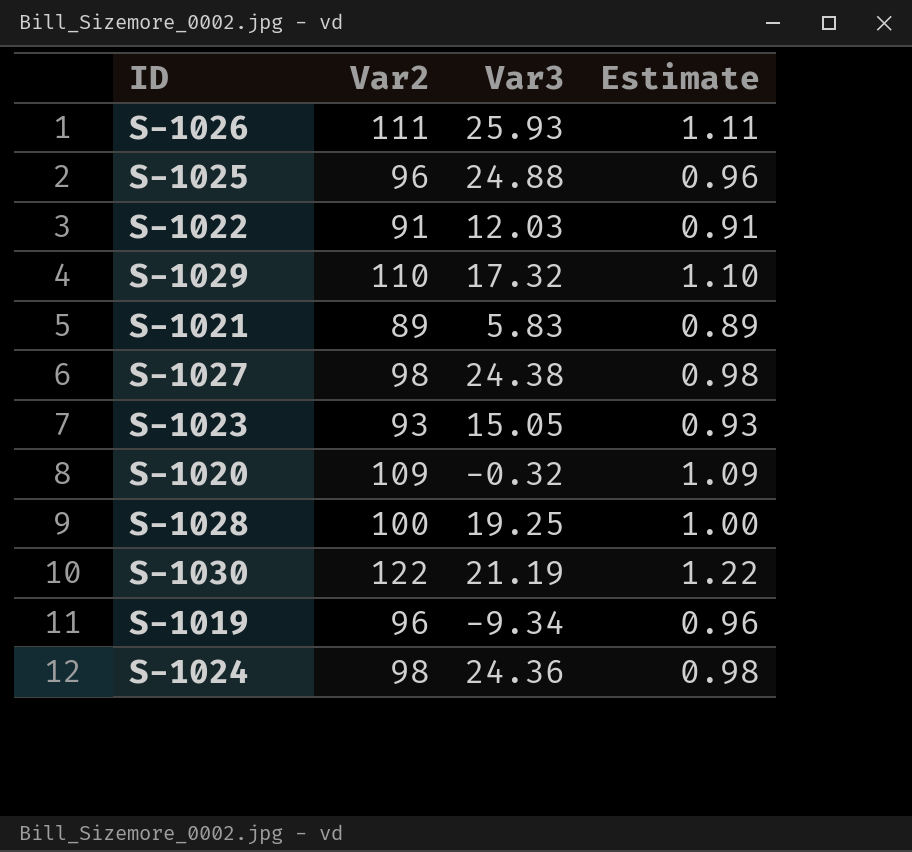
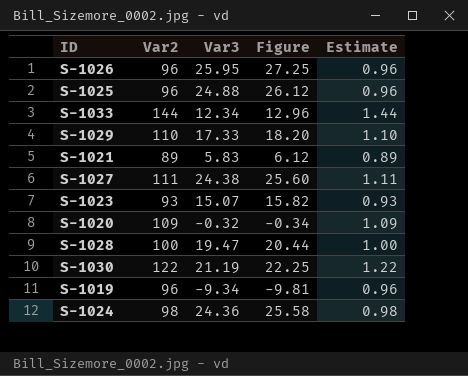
column Figure | formula: none -> [Var3] * 1.05
row S-1022: 91 | 12.03 | 0.91 -> none
S-1026 | Var2: 111 -> 96
S-1026 | Var3: 25.93 -> 25.95
S-1026 | Estimate: 1.11 -> 0.96
row S-1033: none -> 144 | 12.34 | 12.96 | 1.44
S-1029 | Var3: 17.32 -> 17.33
S-1027 | Var2: 98 -> 111
S-1027 | Estimate: 0.98 -> 1.11
S-1023 | Var3: 15.05 -> 15.07
S-1028 | Var3: 19.25 -> 19.47

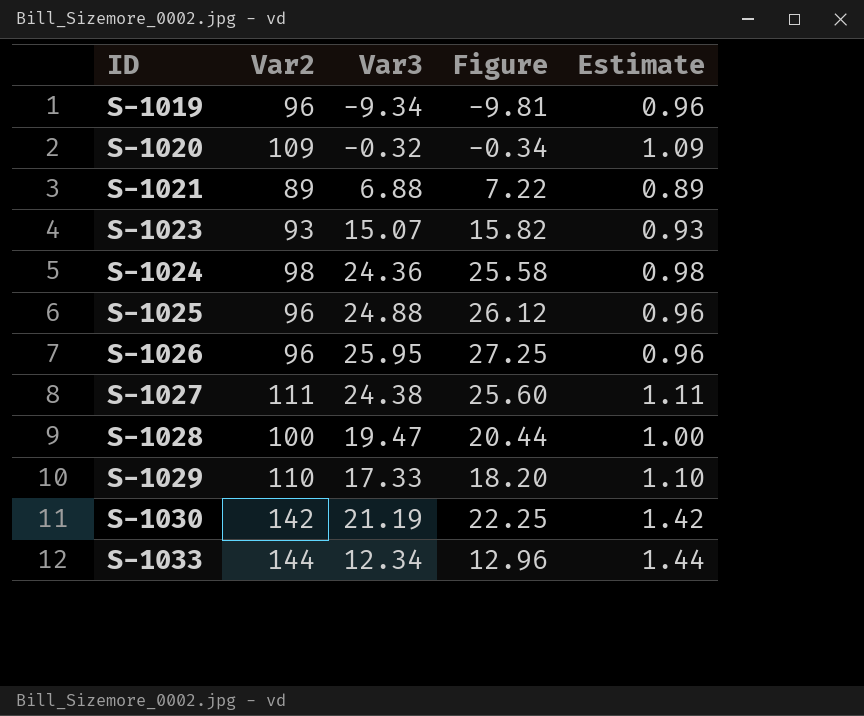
row order: none -> ID ascending
S-1021 | Var3: 5.83 -> 6.88
S-1021 | Figure: 6.12 -> 7.22
S-1030 | Var2: 122 -> 142
S-1030 | Estimate: 1.22 -> 1.42

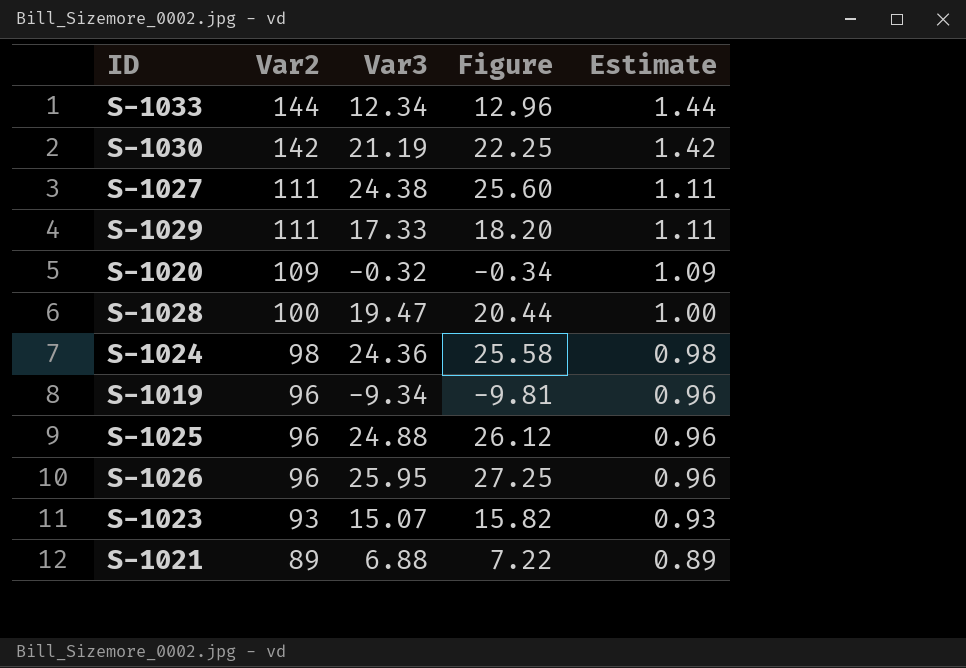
row order: ID ascending -> Var2 descending
S-1029 | Var2: 110 -> 111
S-1029 | Estimate: 1.10 -> 1.11

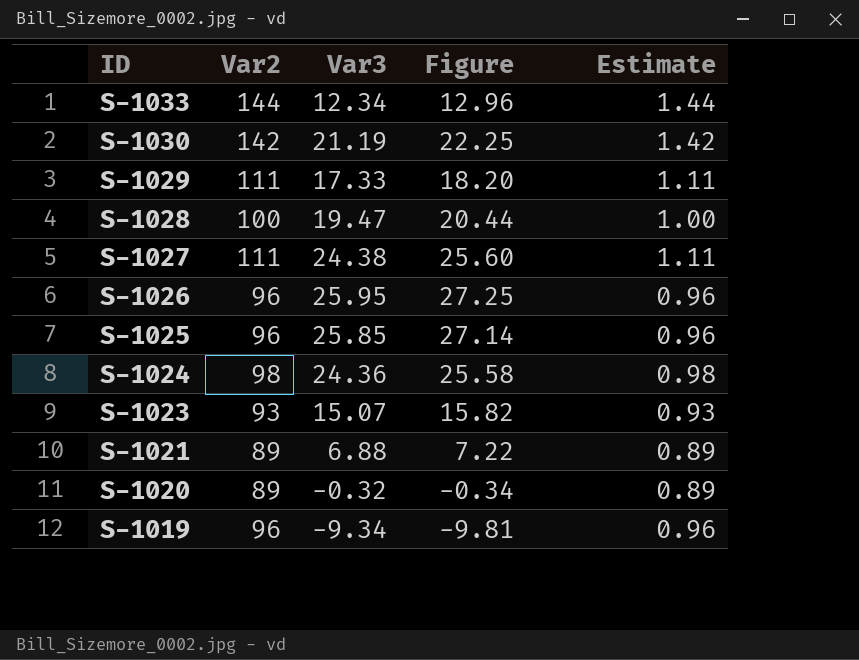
row order: Var2 descending -> ID descending
S-1025 | Var3: 24.88 -> 25.85
S-1025 | Figure: 26.12 -> 27.14
S-1020 | Var2: 109 -> 89
S-1020 | Estimate: 1.09 -> 0.89

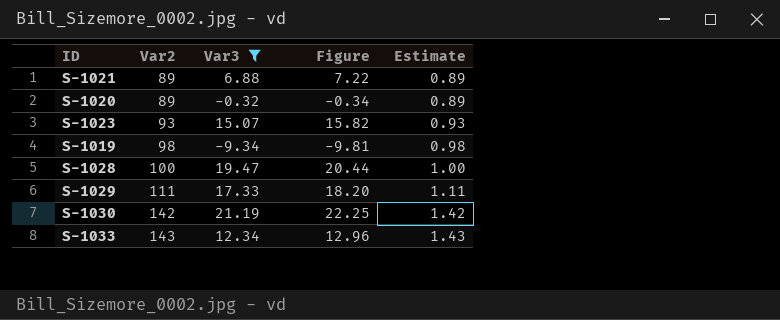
filter: none -> Var3 <= 21.19
row order: ID descending -> Var2 ascending
S-1019 | Var2: 96 -> 98
S-1019 | Estimate: 0.96 -> 0.98
S-1033 | Var2: 144 -> 143
S-1033 | Estimate: 1.44 -> 1.43

